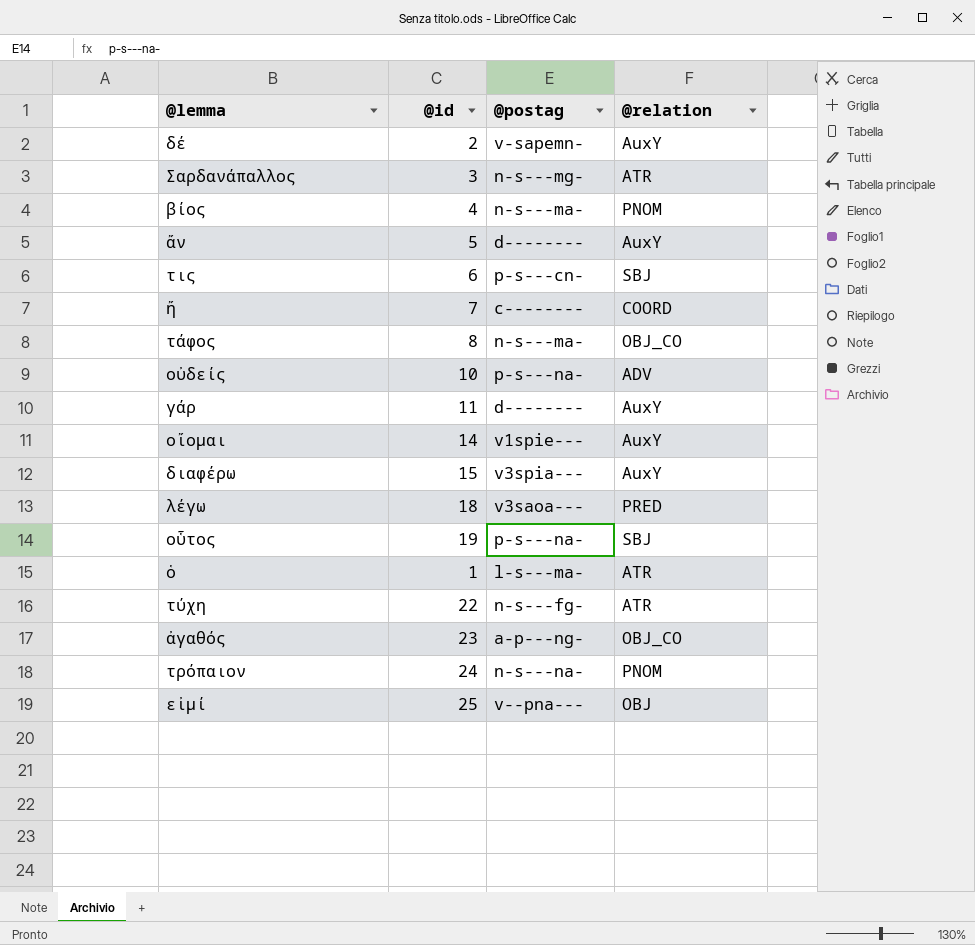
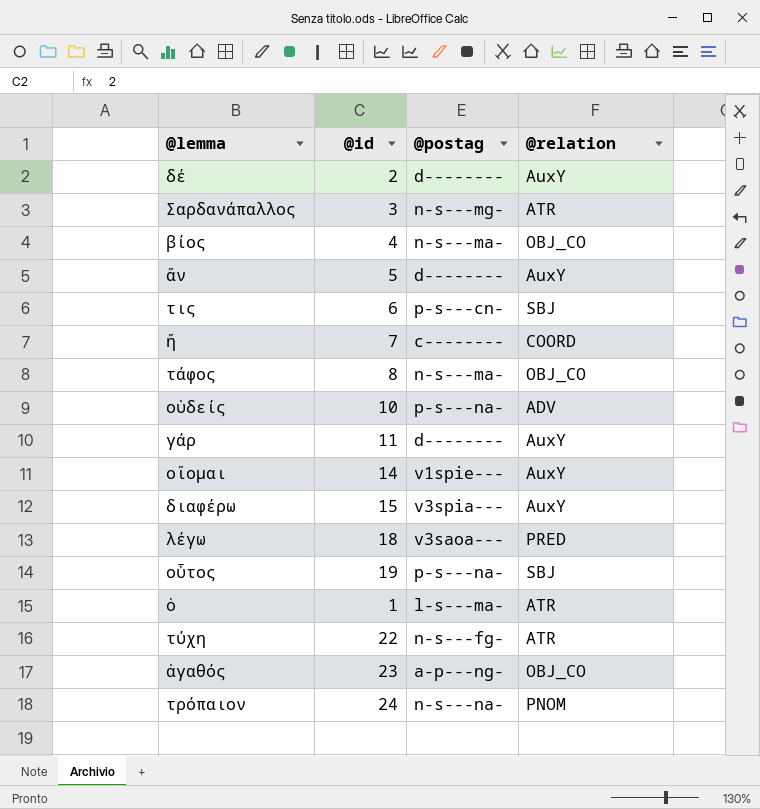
row εἰμί: 25 | v--pna--- | OBJ -> none
δέ | @postag: v-sapemn- -> d--------
βίος | @relation: PNOM -> OBJ_CO

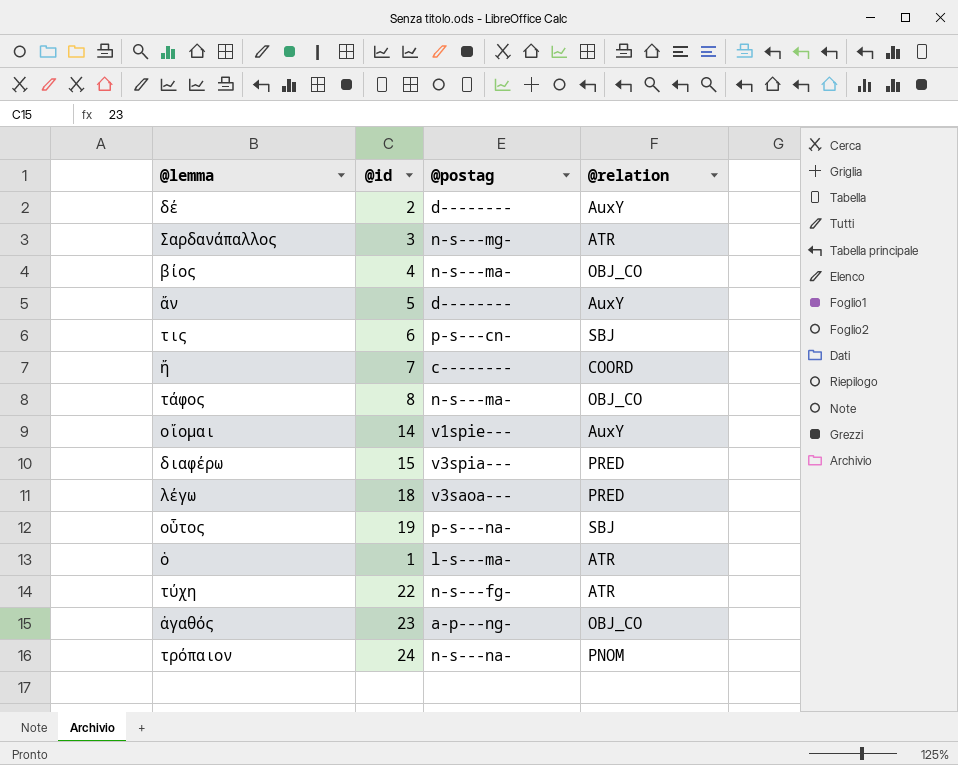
row οὐδείς: 10 | p-s---na- | ADV -> none
row γάρ: 11 | d-------- | AuxY -> none
διαφέρω | @relation: AuxY -> PRED

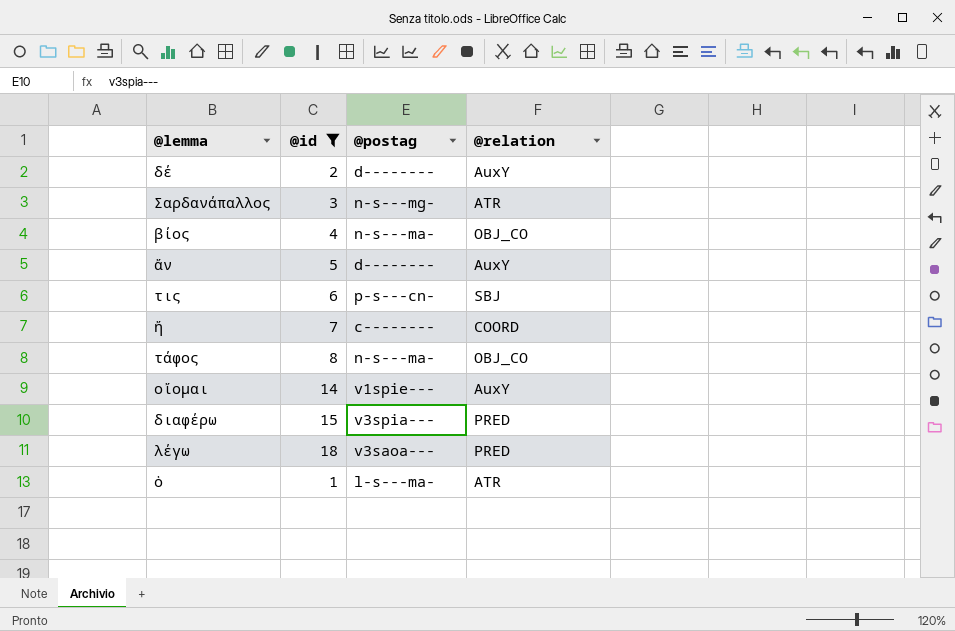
filter: none -> @id <= 18

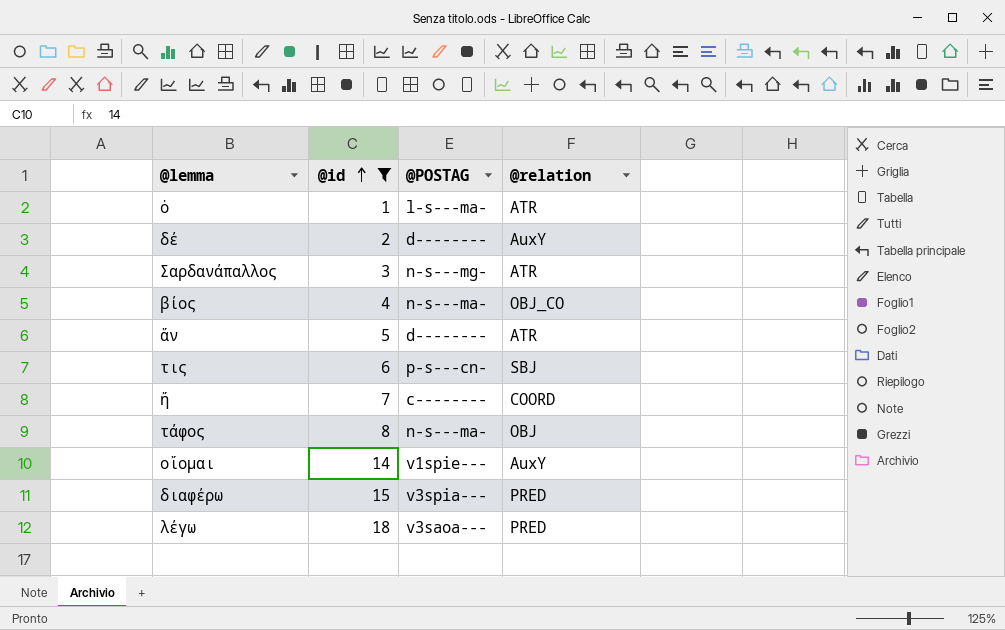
row order: none -> @id ascending
column name: @postag -> @POSTAG
ἄν | @relation: AuxY -> ATR
τάφος | @relation: OBJ_CO -> OBJ

